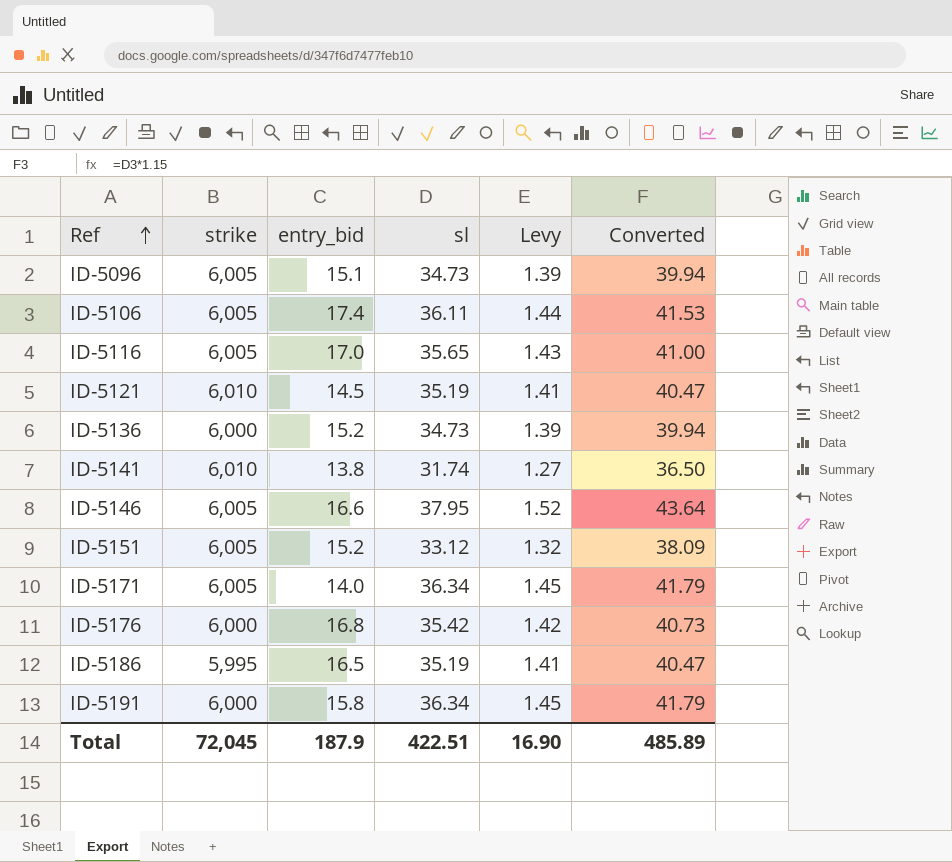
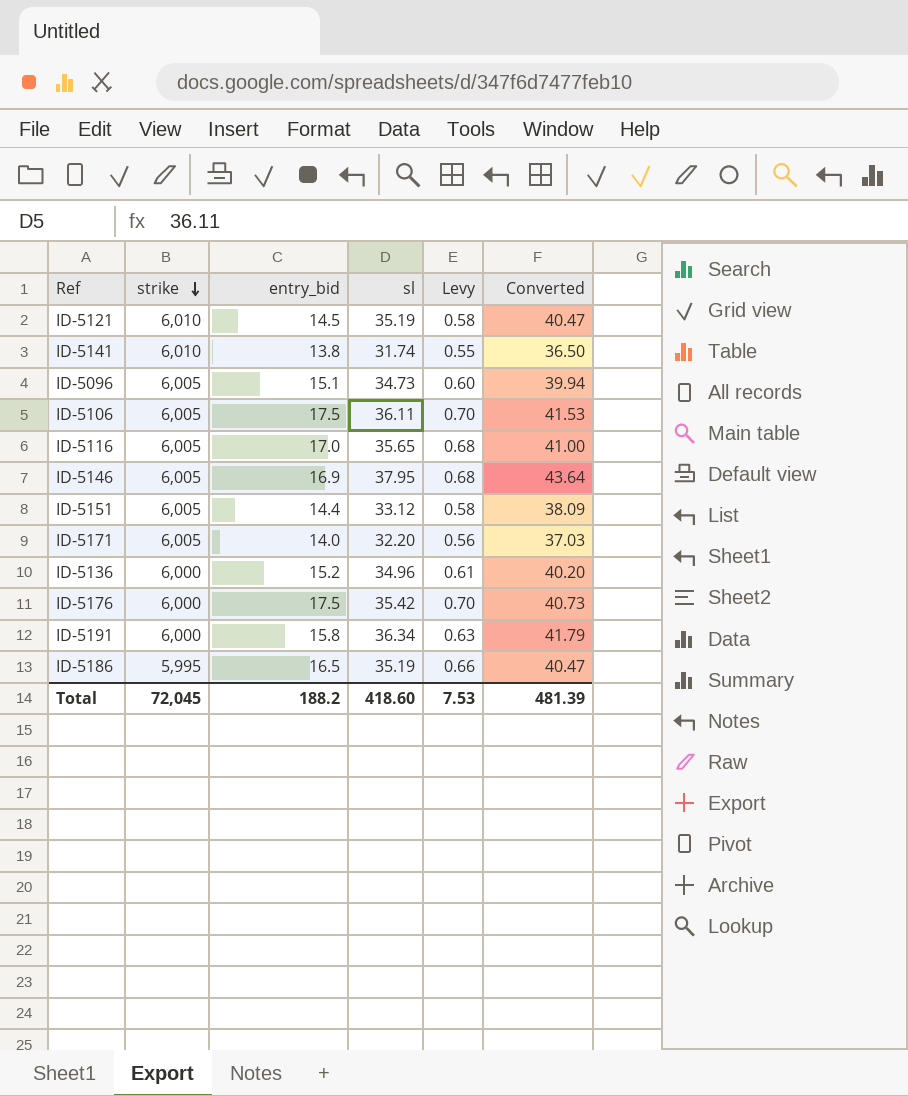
row order: Ref ascending -> strike descending
column Levy | formula: [sl] * 0.04 -> [entry_bid] * 0.04
ID-5106 | entry_bid: 17.4 -> 17.5
ID-5146 | entry_bid: 16.6 -> 16.9
ID-5151 | entry_bid: 15.2 -> 14.4
ID-5171 | sl: 36.34 -> 32.20
ID-5171 | Converted: 41.79 -> 37.03
ID-5136 | sl: 34.73 -> 34.96
ID-5136 | Converted: 39.94 -> 40.20
ID-5176 | entry_bid: 16.8 -> 17.5
Total | entry_bid: 187.9 -> 188.2
Total | sl: 422.51 -> 418.60
Total | Levy: 16.90 -> 7.53
Total | Converted: 485.89 -> 481.39

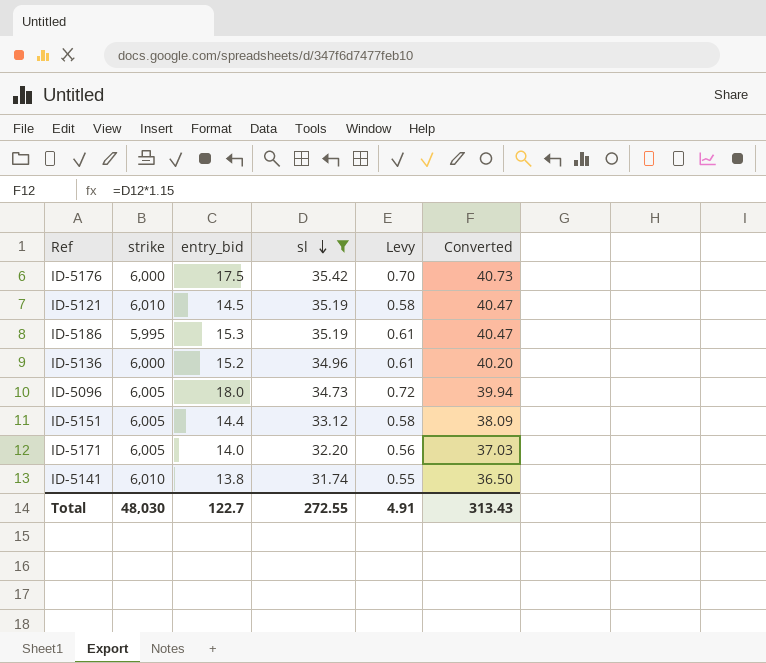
filter: none -> sl <= 35.42
row order: strike descending -> sl descending
ID-5186 | entry_bid: 16.5 -> 15.3
ID-5186 | Levy: 0.66 -> 0.61
ID-5096 | entry_bid: 15.1 -> 18.0
ID-5096 | Levy: 0.60 -> 0.72
Total | strike: 72,045 -> 48,030
Total | entry_bid: 188.2 -> 122.7
Total | sl: 418.60 -> 272.55
Total | Levy: 7.53 -> 4.91
Total | Converted: 481.39 -> 313.43

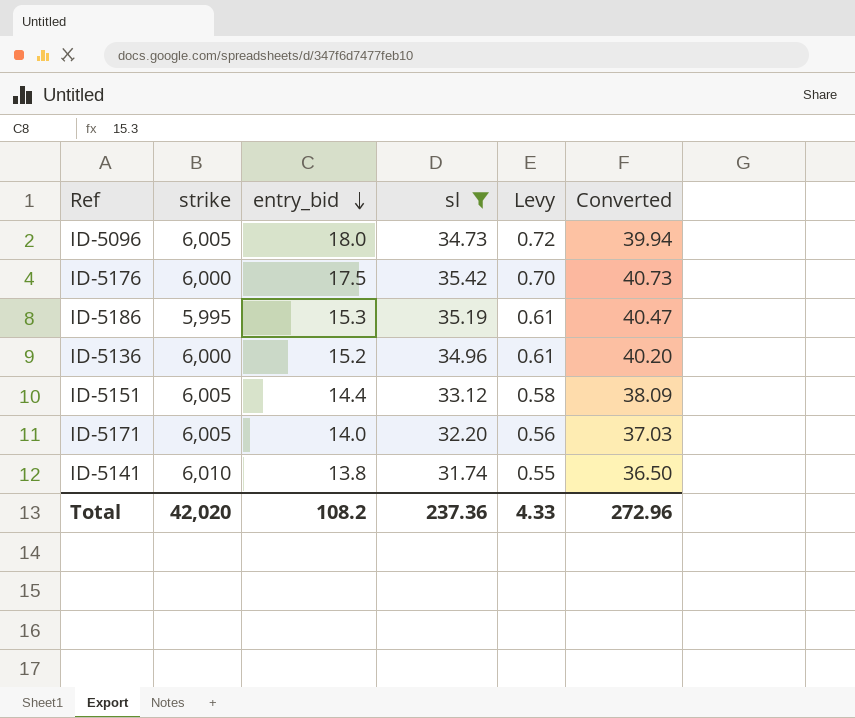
row order: sl descending -> entry_bid descending
row ID-5121: 6,010 | 14.5 | 35.19 | 0.58 | 40.47 -> none
Total | strike: 48,030 -> 42,020
Total | entry_bid: 122.7 -> 108.2
Total | sl: 272.55 -> 237.36
Total | Levy: 4.91 -> 4.33
Total | Converted: 313.43 -> 272.96

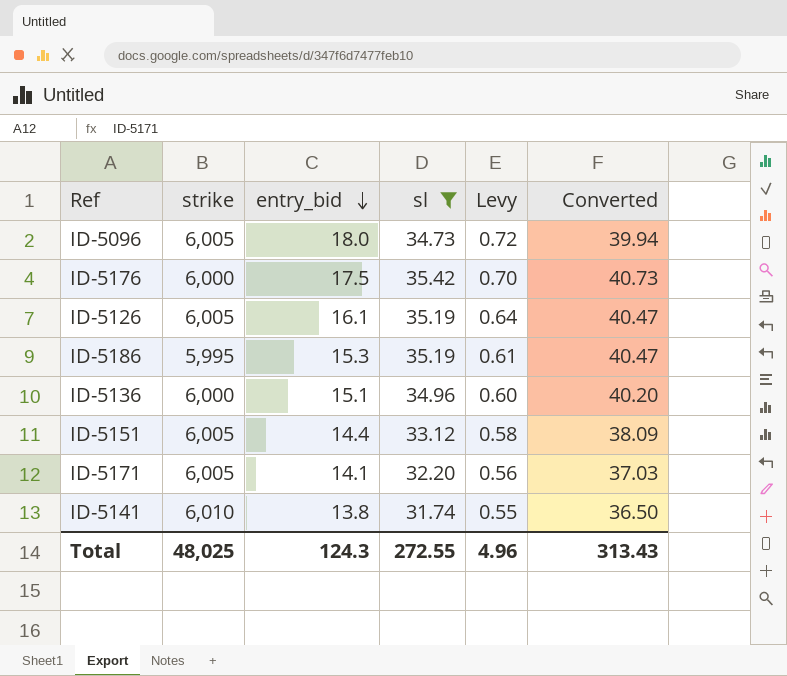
row ID-5126: none -> 6,005 | 16.1 | 35.19 | 0.64 | 40.47
ID-5136 | entry_bid: 15.2 -> 15.1
ID-5136 | Levy: 0.61 -> 0.60
ID-5171 | entry_bid: 14.0 -> 14.1
Total | strike: 42,020 -> 48,025
Total | entry_bid: 108.2 -> 124.3
Total | sl: 237.36 -> 272.55
Total | Levy: 4.33 -> 4.96
Total | Converted: 272.96 -> 313.43

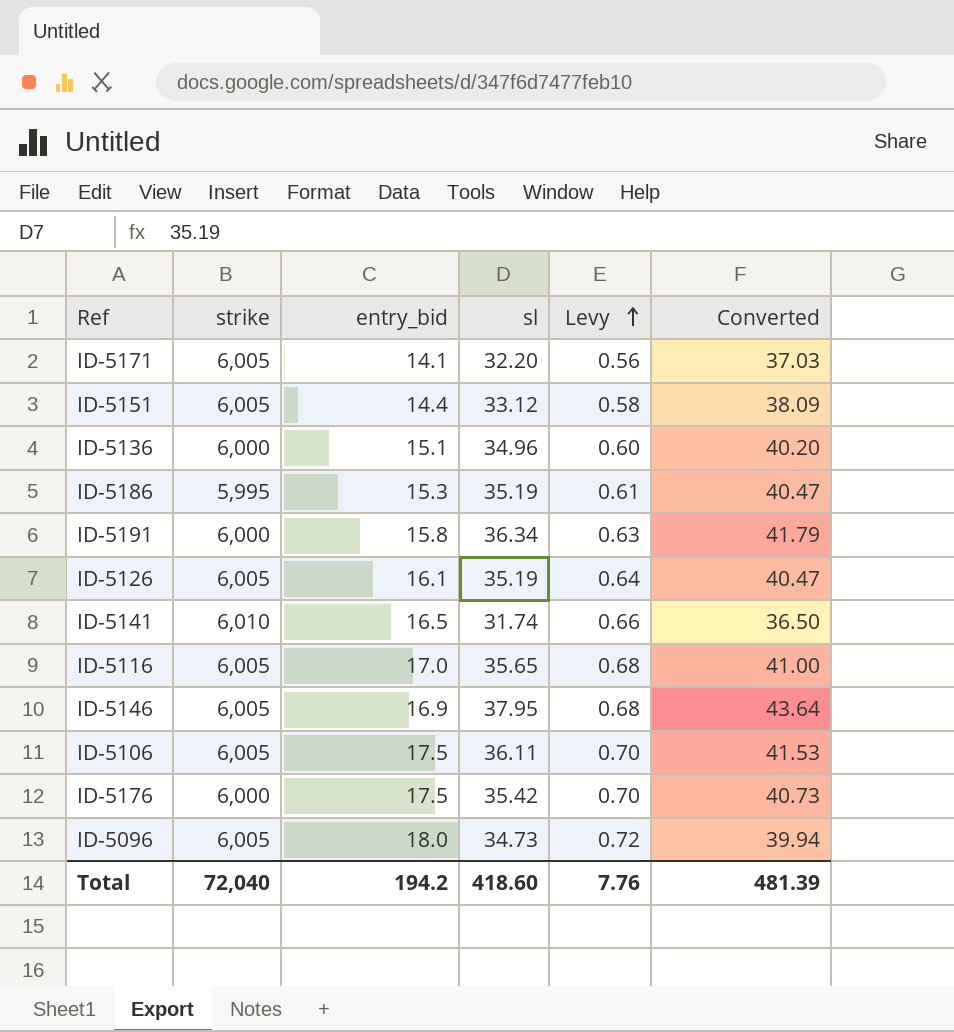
filter: sl <= 35.42 -> none
row order: entry_bid descending -> Levy ascending
ID-5141 | entry_bid: 13.8 -> 16.5
ID-5141 | Levy: 0.55 -> 0.66
Total | strike: 48,025 -> 72,040
Total | entry_bid: 124.3 -> 194.2
Total | sl: 272.55 -> 418.60
Total | Levy: 4.96 -> 7.76
Total | Converted: 313.43 -> 481.39

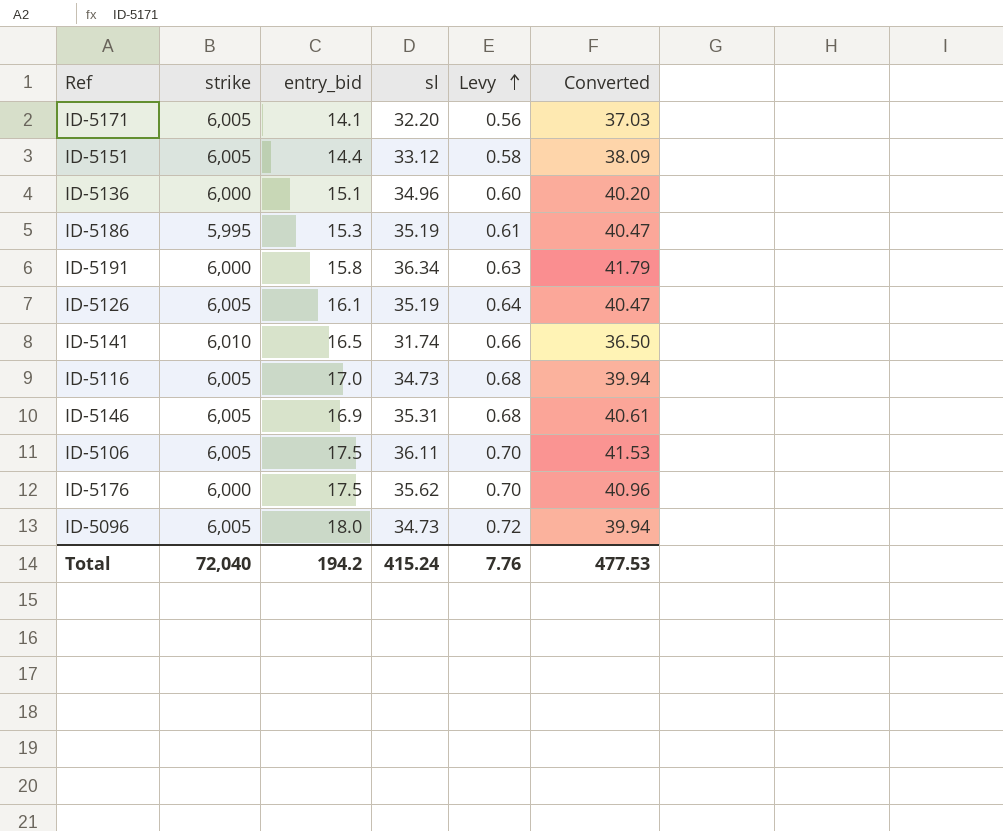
ID-5116 | sl: 35.65 -> 34.73
ID-5116 | Converted: 41.00 -> 39.94
ID-5146 | sl: 37.95 -> 35.31
ID-5146 | Converted: 43.64 -> 40.61
ID-5176 | sl: 35.42 -> 35.62
ID-5176 | Converted: 40.73 -> 40.96
Total | sl: 418.60 -> 415.24
Total | Converted: 481.39 -> 477.53

